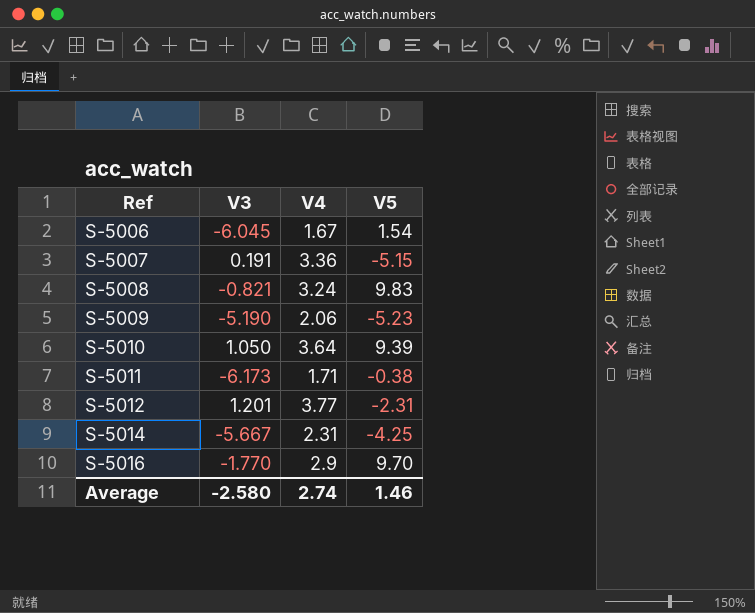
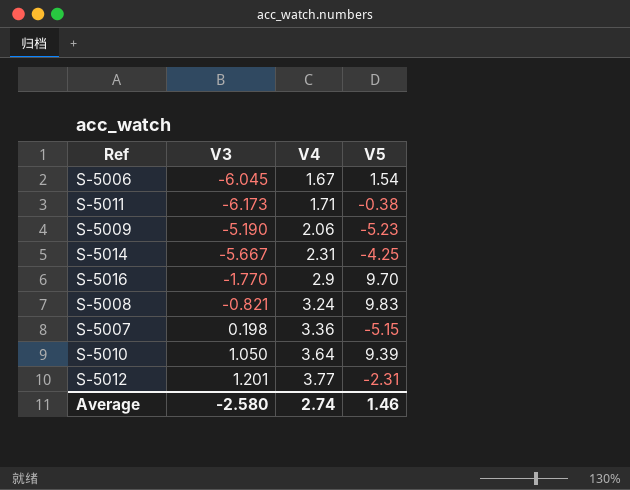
row order: Ref ascending -> V4 ascending
S-5007 | V3: 0.191 -> 0.198

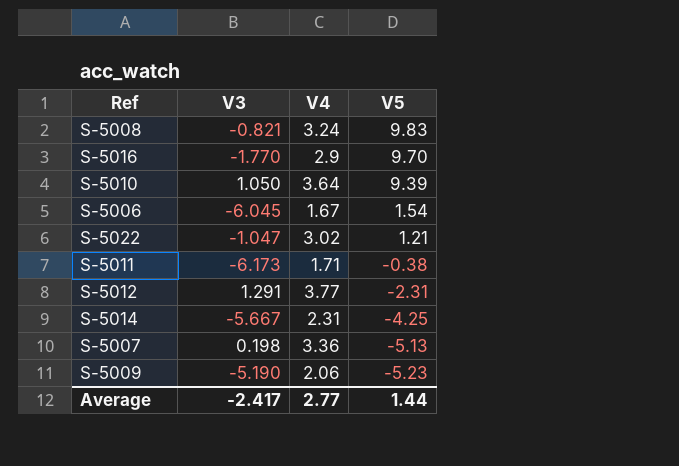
row order: V4 ascending -> V5 descending
row S-5022: none -> -1.047 | 3.02 | 1.21
S-5012 | V3: 1.201 -> 1.291
S-5007 | V5: -5.15 -> -5.13
Average | V3: -2.580 -> -2.417
Average | V4: 2.74 -> 2.77
Average | V5: 1.46 -> 1.44

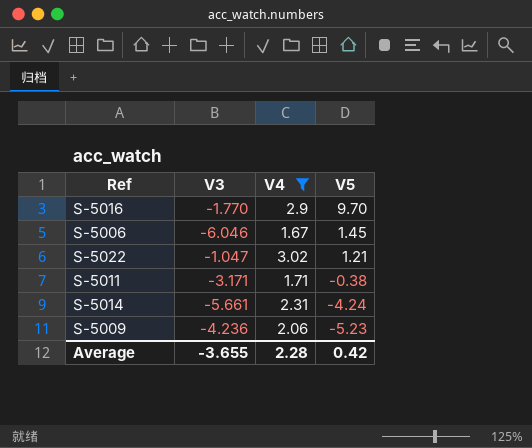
filter: none -> V4 <= 3.02
S-5006 | V3: -6.045 -> -6.046
S-5006 | V5: 1.54 -> 1.45
S-5011 | V3: -6.173 -> -3.171
S-5014 | V3: -5.667 -> -5.661
S-5014 | V5: -4.25 -> -4.24
S-5009 | V3: -5.190 -> -4.236
Average | V3: -2.417 -> -3.655
Average | V4: 2.77 -> 2.28
Average | V5: 1.44 -> 0.42

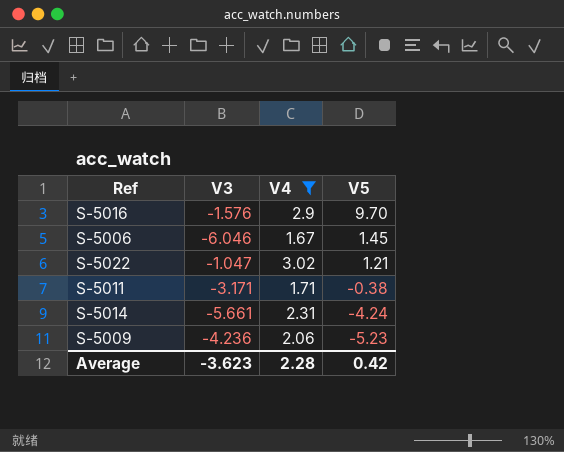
S-5016 | V3: -1.770 -> -1.576
Average | V3: -3.655 -> -3.623

